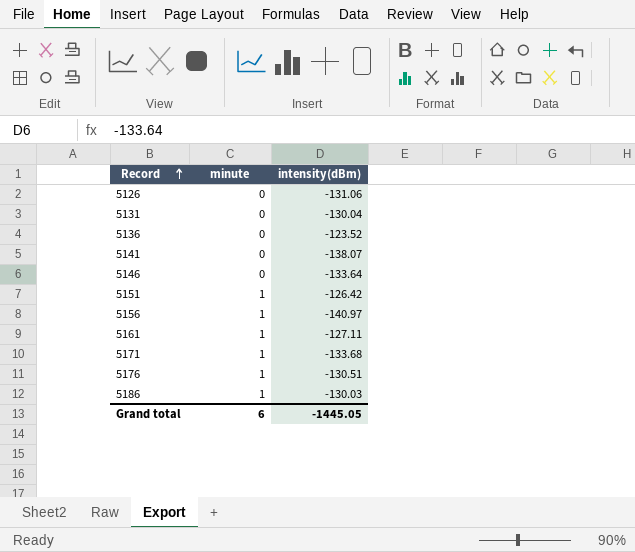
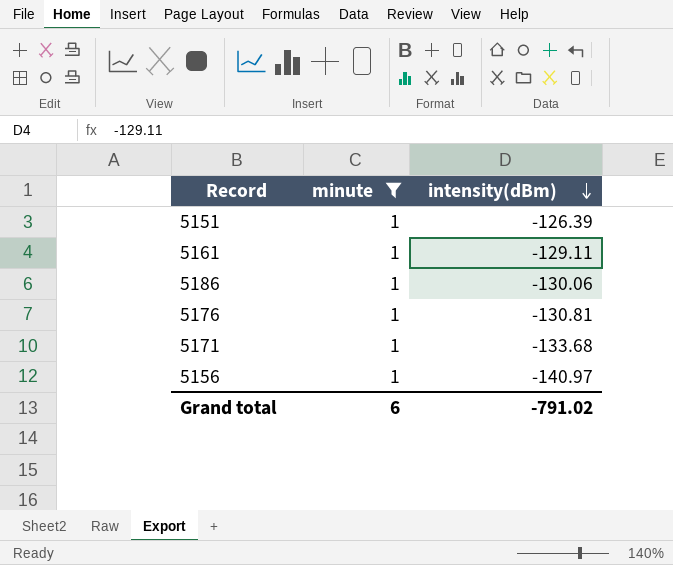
filter: none -> minute = 1
row order: Record ascending -> intensity(dBm) descending
5151 | intensity(dBm): -126.42 -> -126.39
5161 | intensity(dBm): -127.11 -> -129.11
5186 | intensity(dBm): -130.03 -> -130.06
5176 | intensity(dBm): -130.51 -> -130.81
Grand total | intensity(dBm): -1445.05 -> -791.02

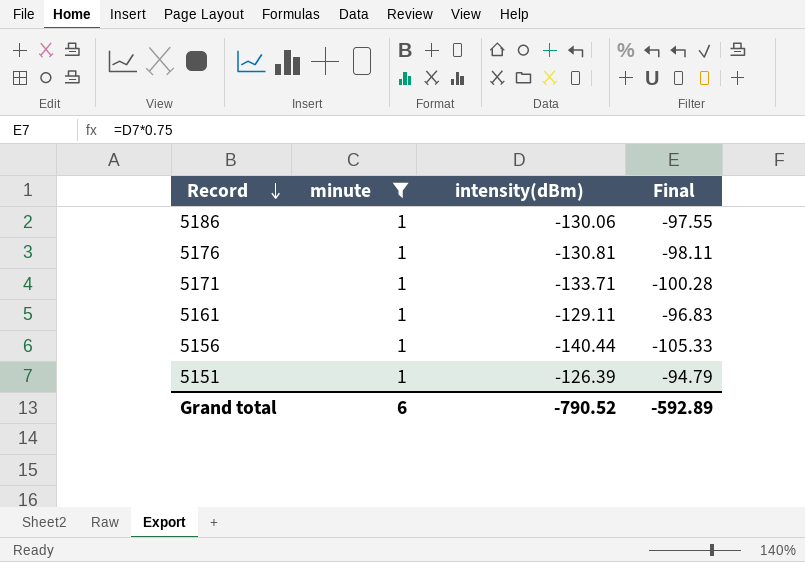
row order: intensity(dBm) descending -> Record descending
column Final | formula: none -> [intensity(dBm)] * 0.75
5171 | intensity(dBm): -133.68 -> -133.71
5156 | intensity(dBm): -140.97 -> -140.44
Grand total | intensity(dBm): -791.02 -> -790.52

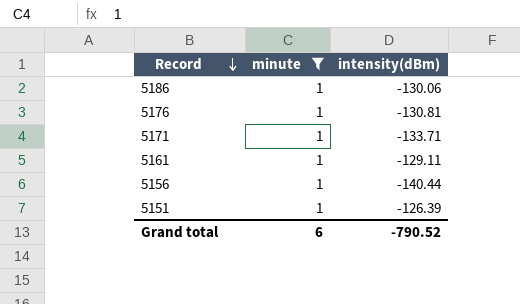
column Final | formula: [intensity(dBm)] * 0.75 -> none

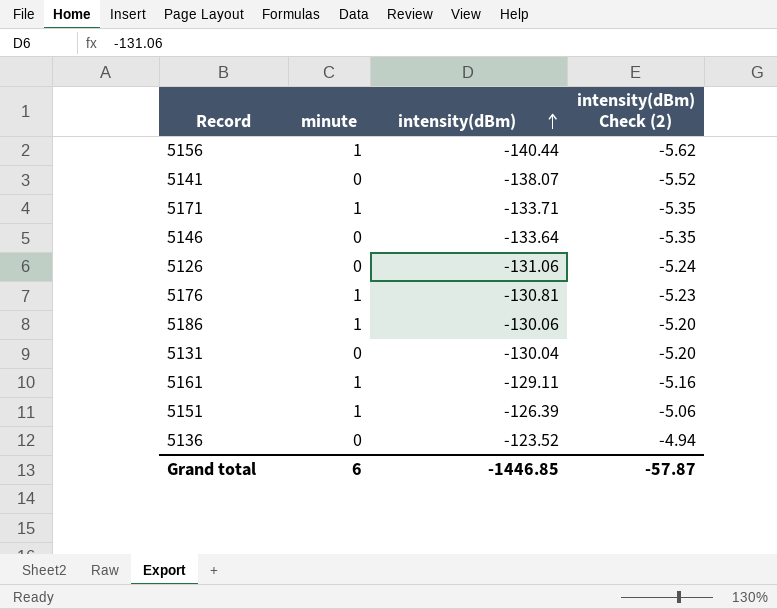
filter: minute = 1 -> none
row order: Record descending -> intensity(dBm) ascending
column intensity(dBm) Check (2) | formula: none -> [intensity(dBm)] * 0.04
Grand total | intensity(dBm): -790.52 -> -1446.85

